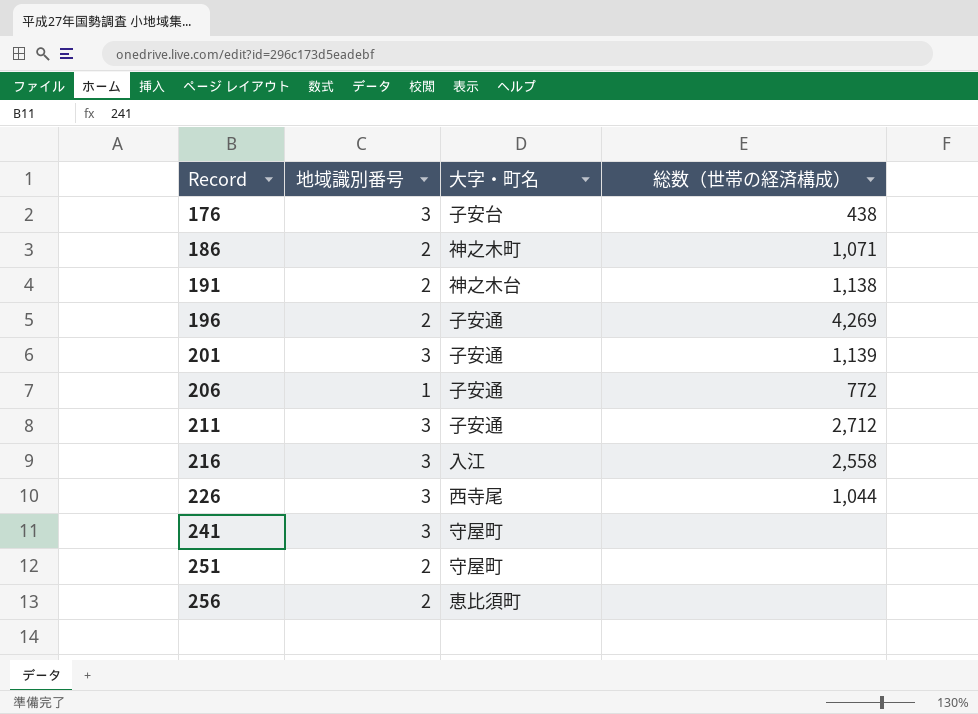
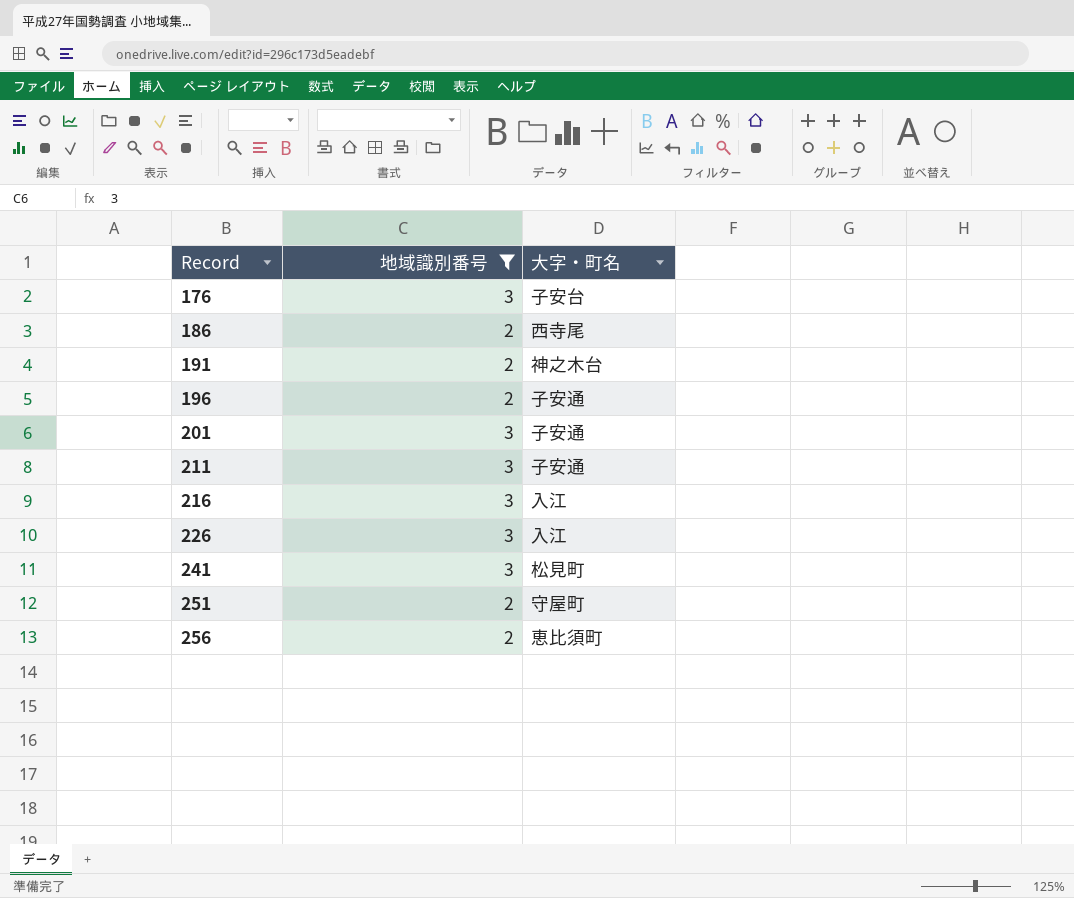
filter: none -> 地域識別番号 != 1
column 総数（世帯の経済構成） | position: 4 -> none
186 | 大字・町名: 神之木町 -> 西寺尾
226 | 大字・町名: 西寺尾 -> 入江
241 | 大字・町名: 守屋町 -> 松見町

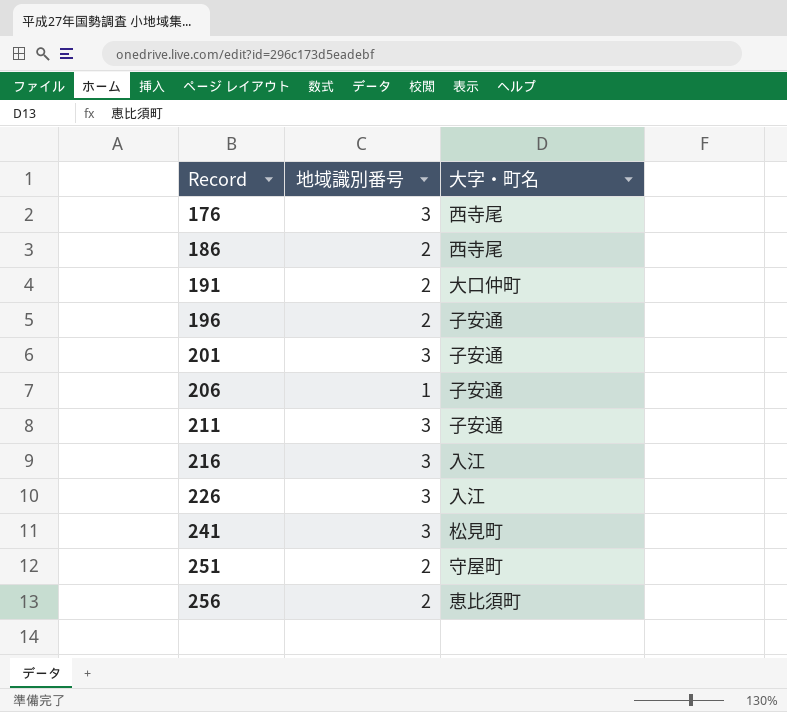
filter: 地域識別番号 != 1 -> none
176 | 大字・町名: 子安台 -> 西寺尾
191 | 大字・町名: 神之木台 -> 大口仲町

